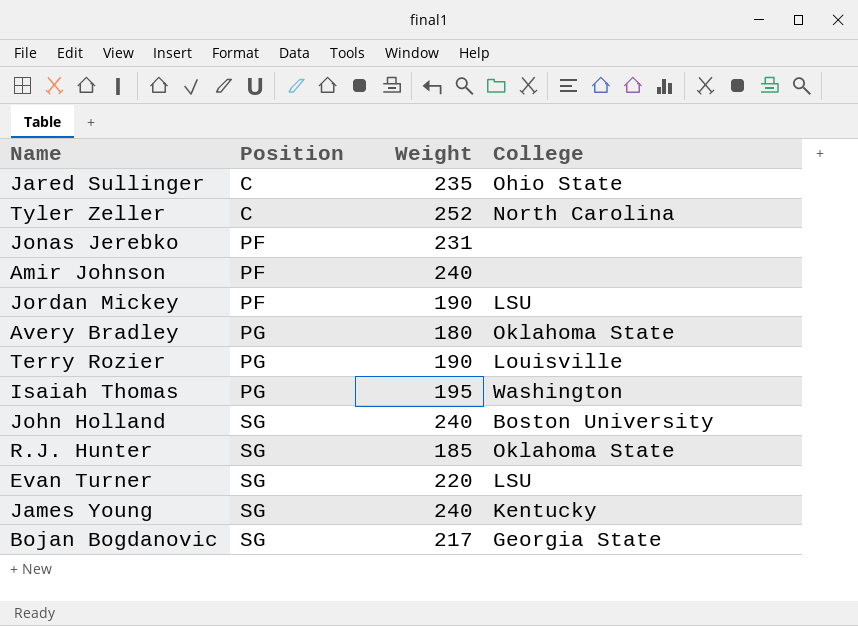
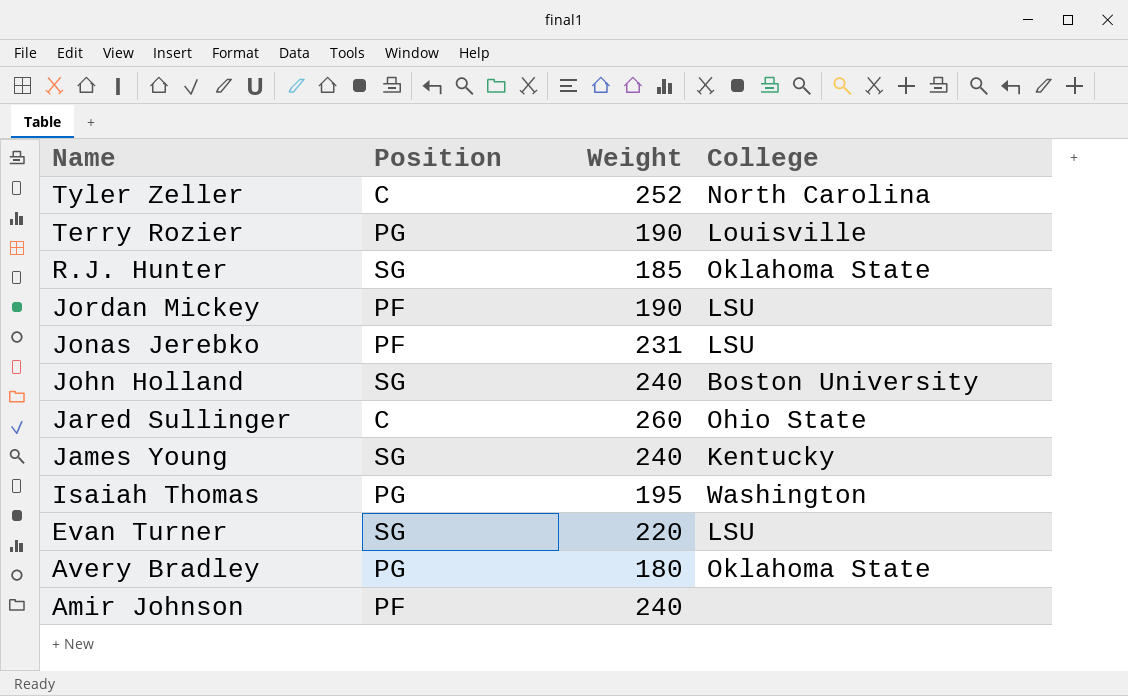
row order: Position ascending -> Name descending
row Bojan Bogdanovic: SG | 217 | Georgia State -> none
Jonas Jerebko | College: none -> LSU
Jared Sullinger | Weight: 235 -> 260

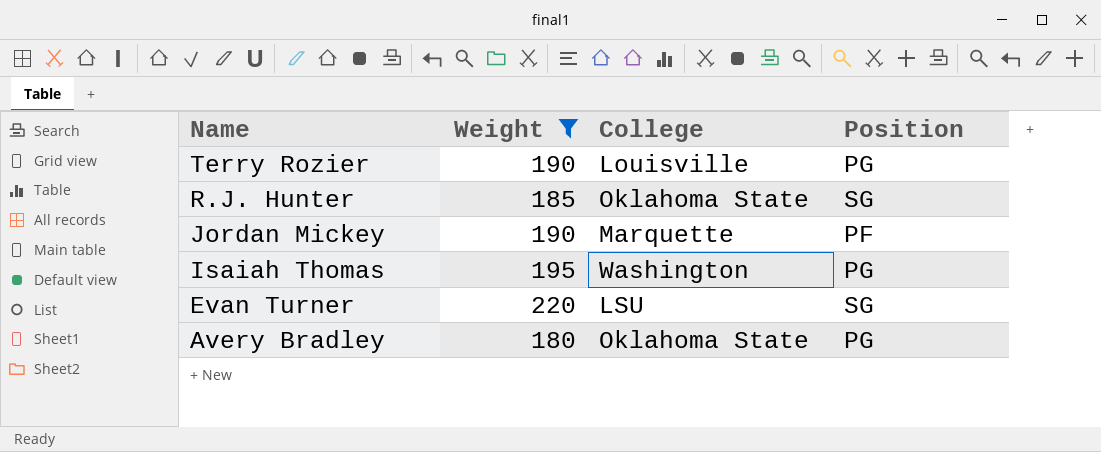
filter: none -> Weight <= 220
column Position | position: 2 -> 4
Jordan Mickey | College: LSU -> Marquette

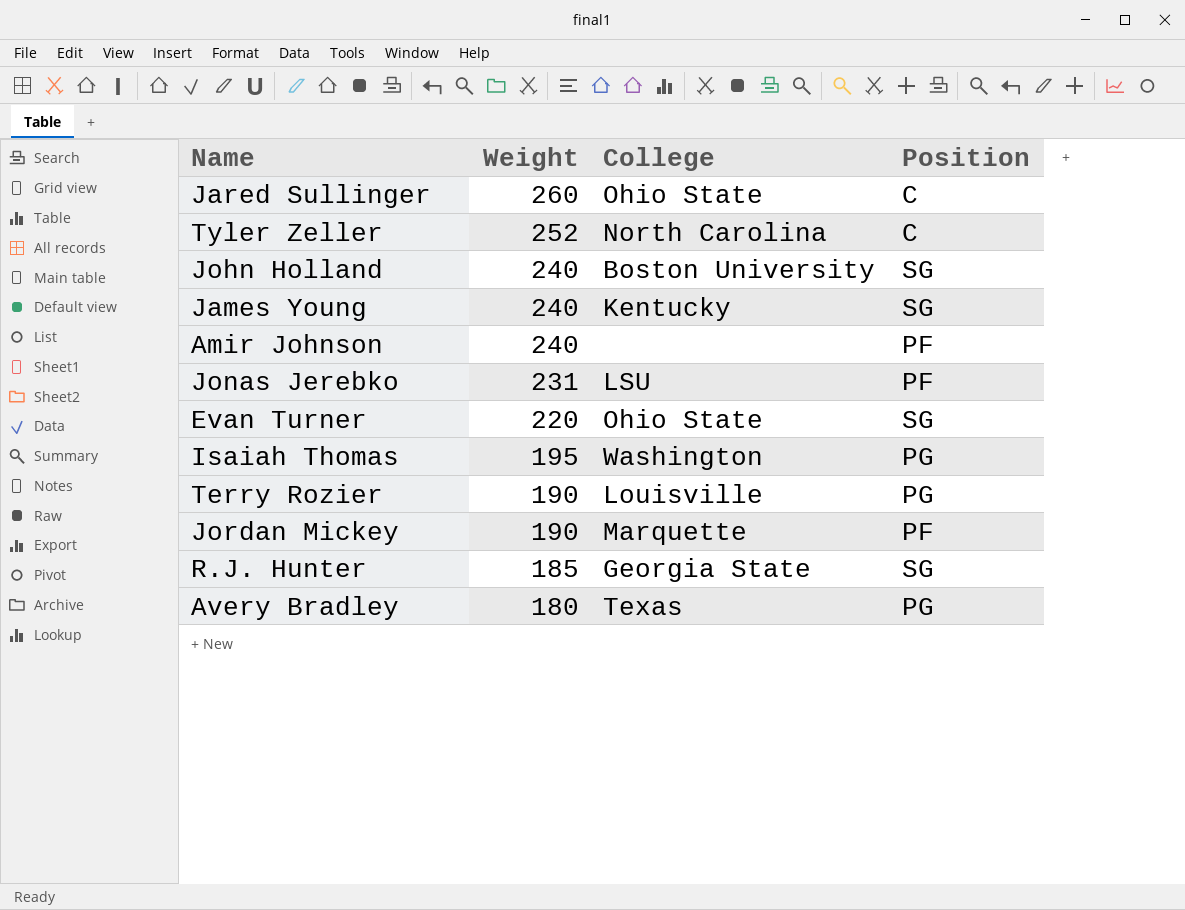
filter: Weight <= 220 -> none
row order: Name descending -> Weight descending
Evan Turner | College: LSU -> Ohio State
R.J. Hunter | College: Oklahoma State -> Georgia State
Avery Bradley | College: Oklahoma State -> Texas

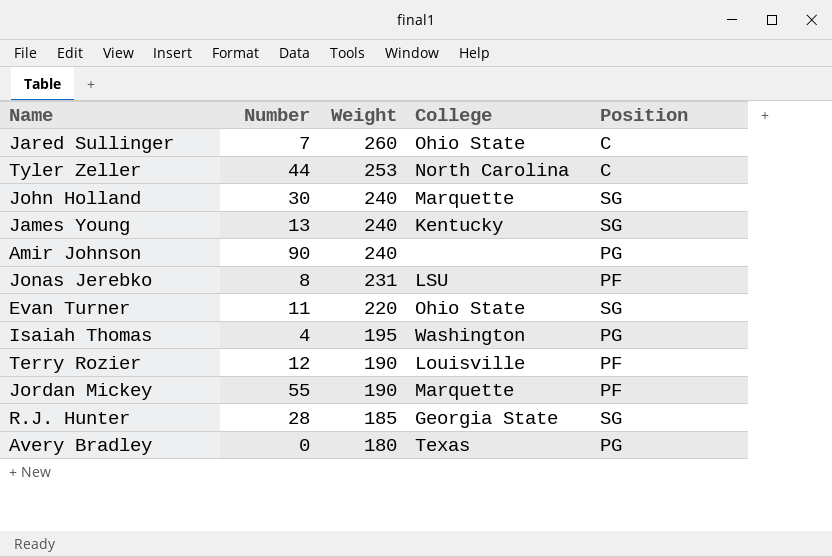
column Number | position: none -> 2
Tyler Zeller | Weight: 252 -> 253
John Holland | College: Boston University -> Marquette
Amir Johnson | Position: PF -> PG
Terry Rozier | Position: PG -> PF

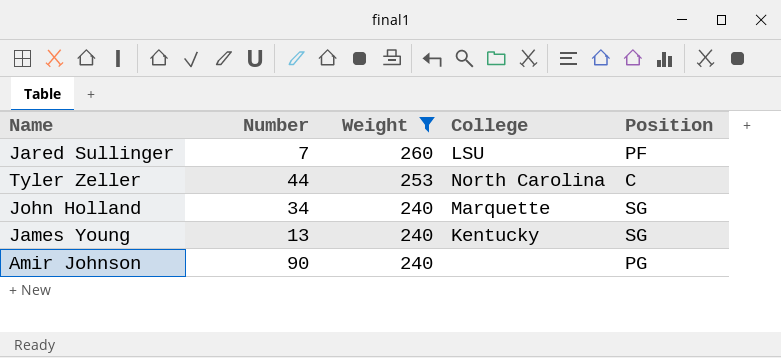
filter: none -> Weight >= 240
Jared Sullinger | College: Ohio State -> LSU
Jared Sullinger | Position: C -> PF
John Holland | Number: 30 -> 34

